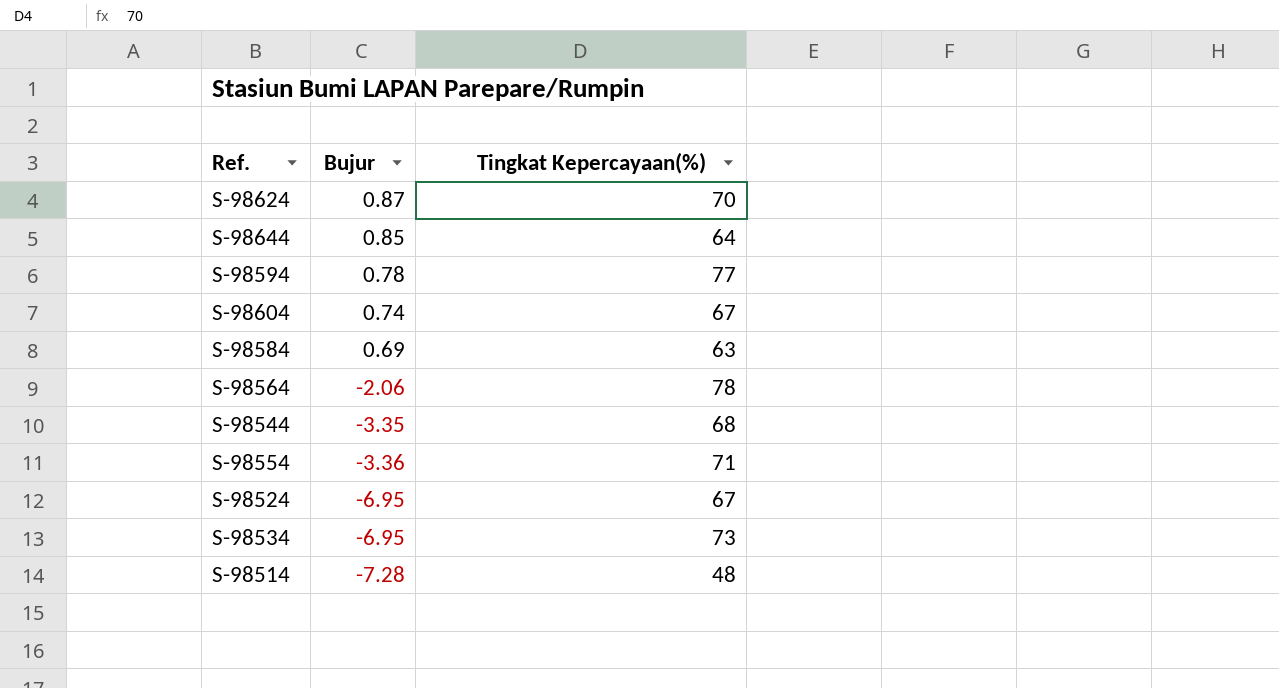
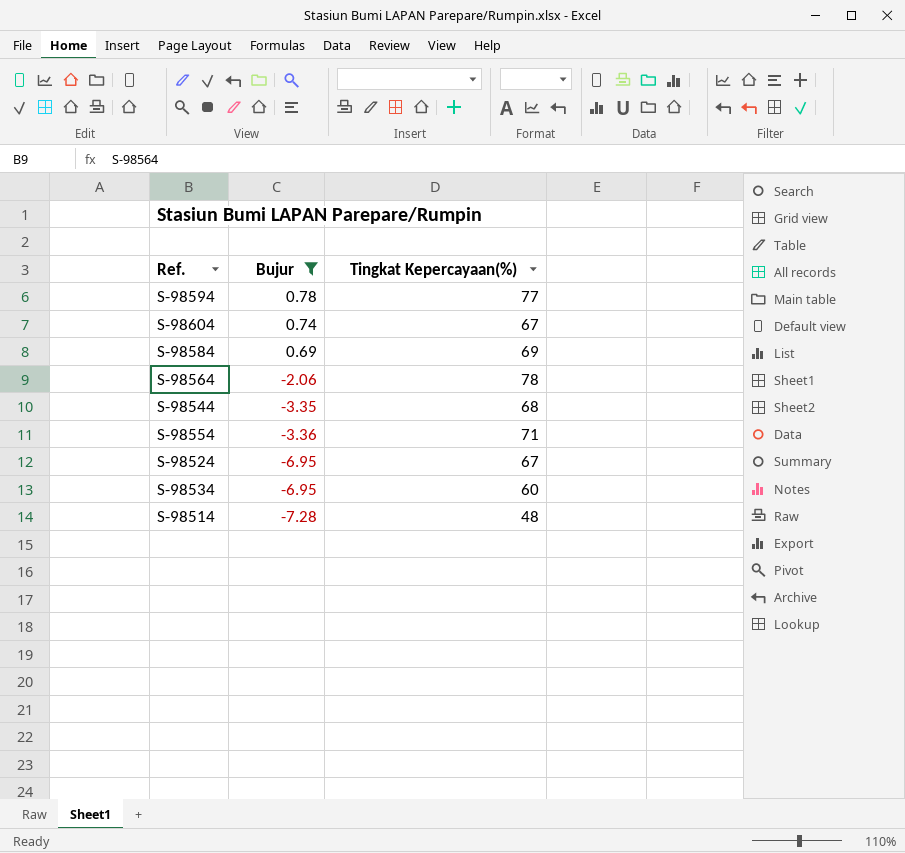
filter: none -> Bujur <= 0.78
S-98584 | Tingkat Kepercayaan(%): 63 -> 69
S-98534 | Tingkat Kepercayaan(%): 73 -> 60

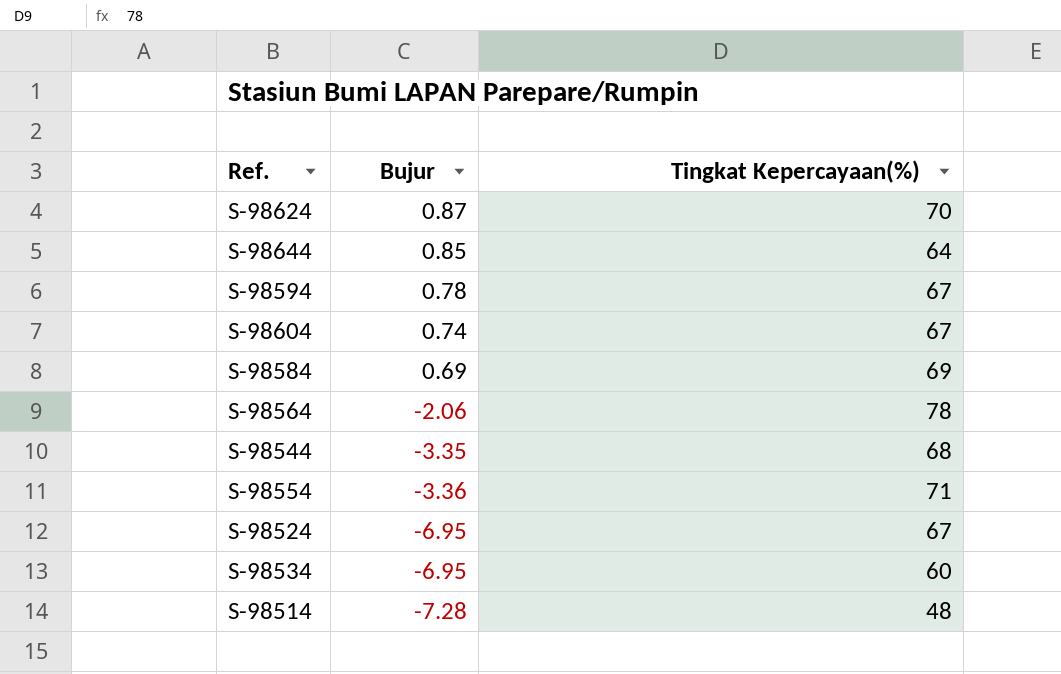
filter: Bujur <= 0.78 -> none
S-98594 | Tingkat Kepercayaan(%): 77 -> 67

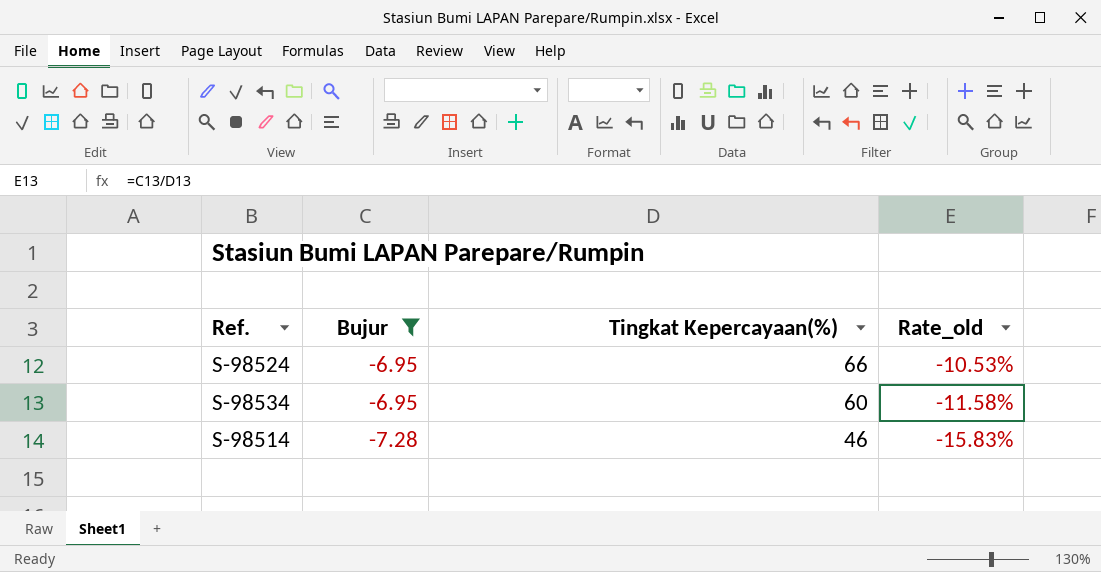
filter: none -> Bujur <= -6.95
column Rate_old | formula: none -> [Bujur] / [Tingkat Kepercayaan(%)]
S-98524 | Tingkat Kepercayaan(%): 67 -> 66
S-98514 | Tingkat Kepercayaan(%): 48 -> 46

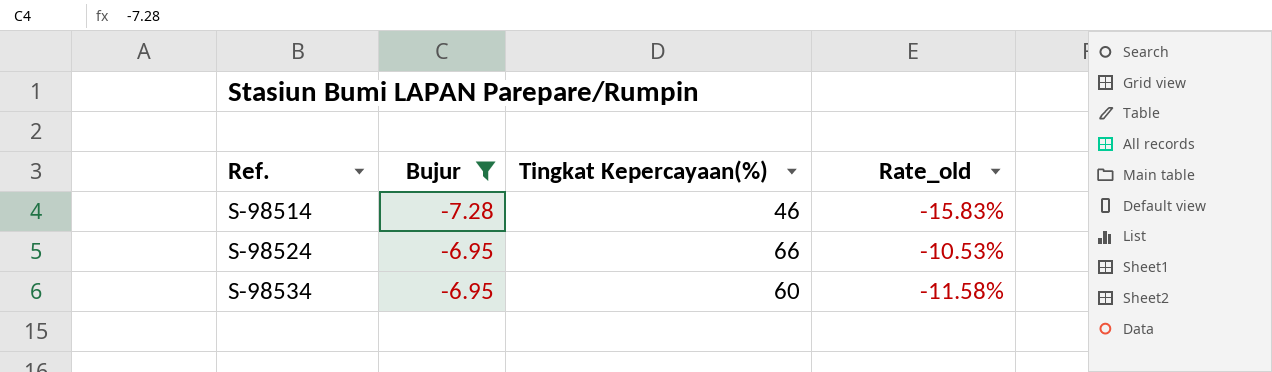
row order: Bujur descending -> Ref. ascending

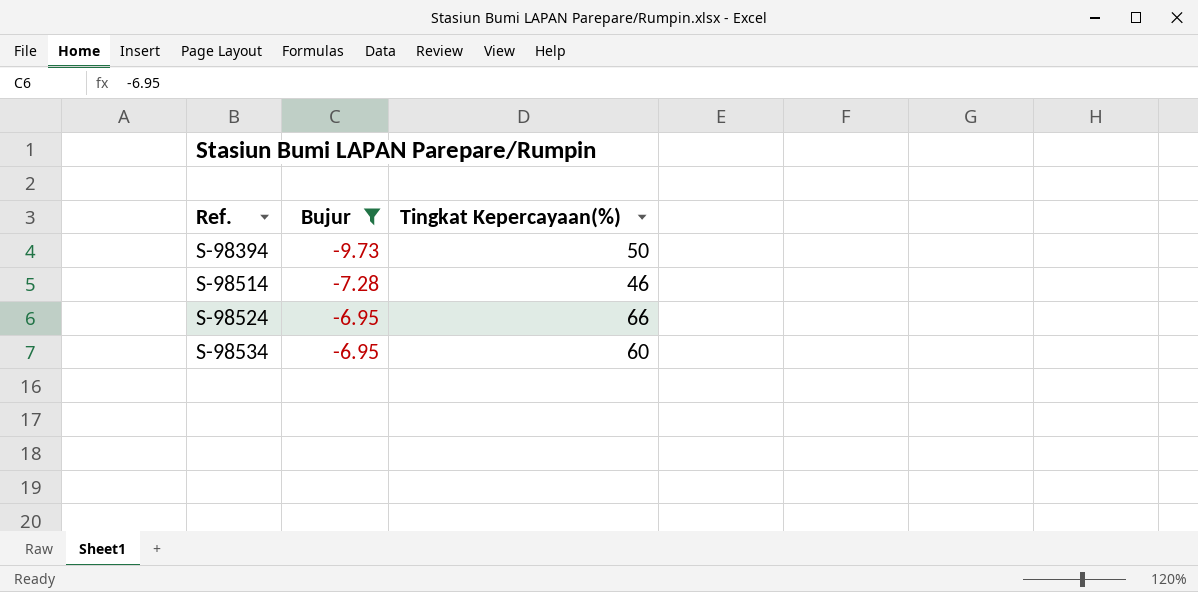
column Rate_old | formula: [Bujur] / [Tingkat Kepercayaan(%)] -> none
row S-98394: none -> -9.73 | 50

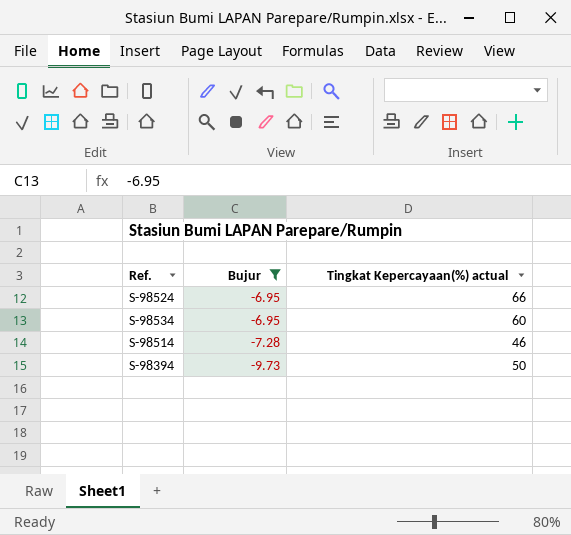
row order: Ref. ascending -> Bujur descending
column name: Tingkat Kepercayaan(%) -> Tingkat Kepercayaan(%) actual

